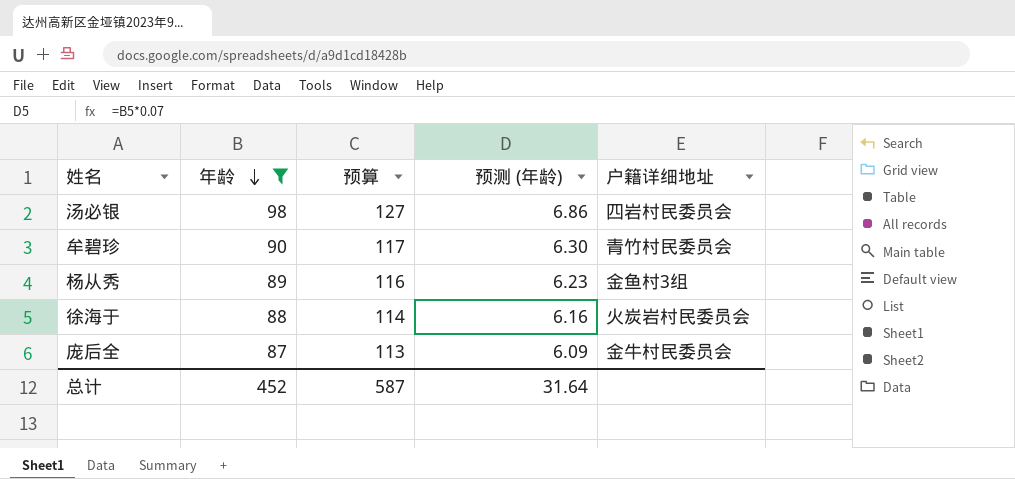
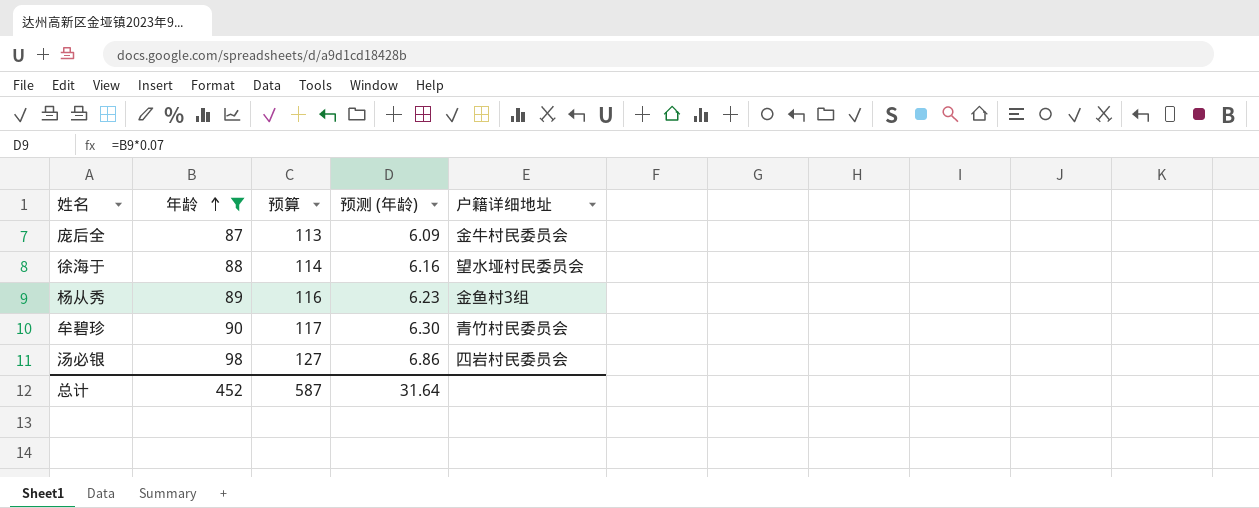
row order: 年龄 descending -> 年龄 ascending
徐海于 | 户籍详细地址: 火炭岩村民委员会 -> 望水垭村民委员会

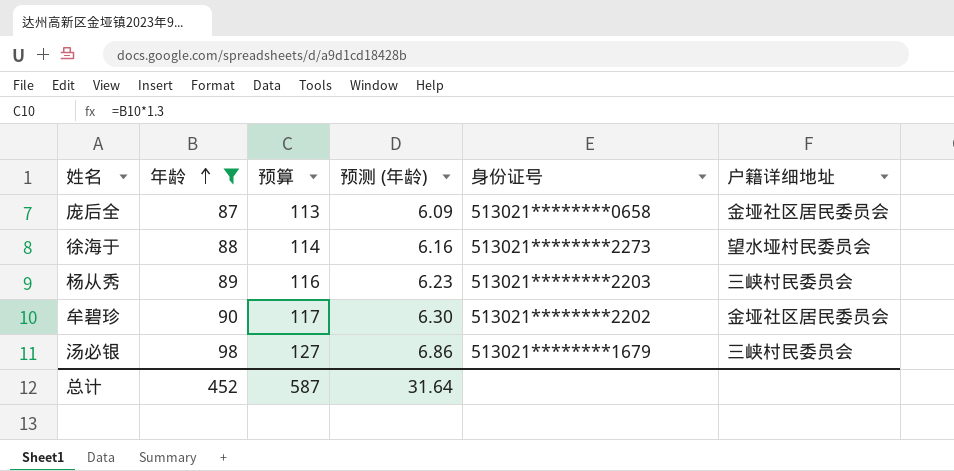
column 身份证号 | position: none -> 5
庞后全 | 户籍详细地址: 金牛村民委员会 -> 金垭社区居民委员会
杨从秀 | 户籍详细地址: 金鱼村3组 -> 三峡村民委员会
牟碧珍 | 户籍详细地址: 青竹村民委员会 -> 金垭社区居民委员会
汤必银 | 户籍详细地址: 四岩村民委员会 -> 三峡村民委员会

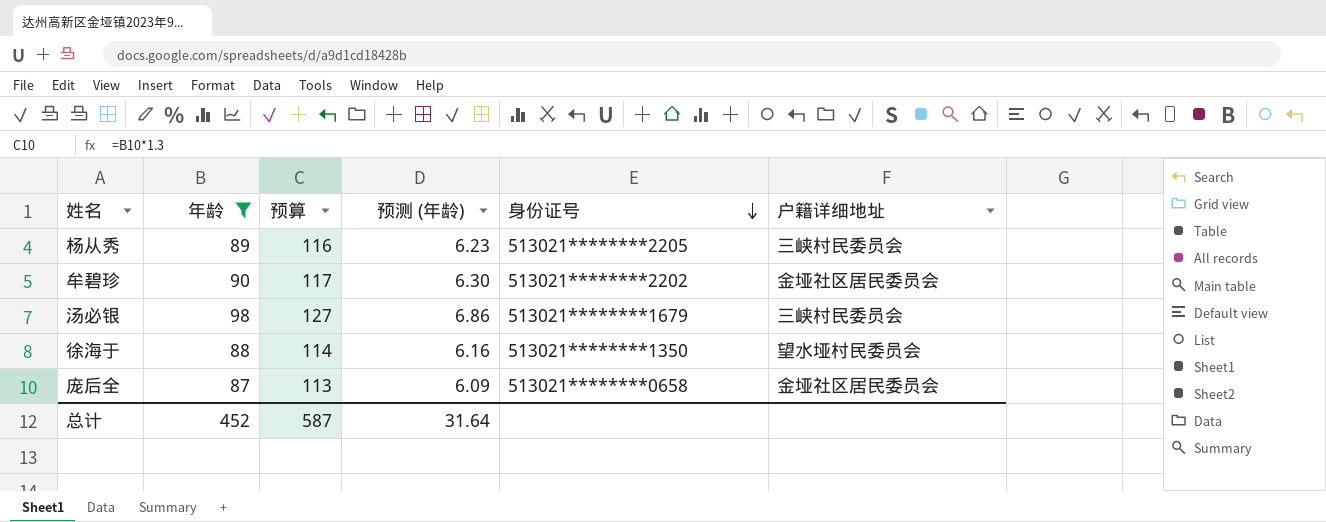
row order: 年龄 ascending -> 身份证号 descending
杨从秀 | 身份证号: 513021********2203 -> 513021********2205
徐海于 | 身份证号: 513021********2273 -> 513021********1350

